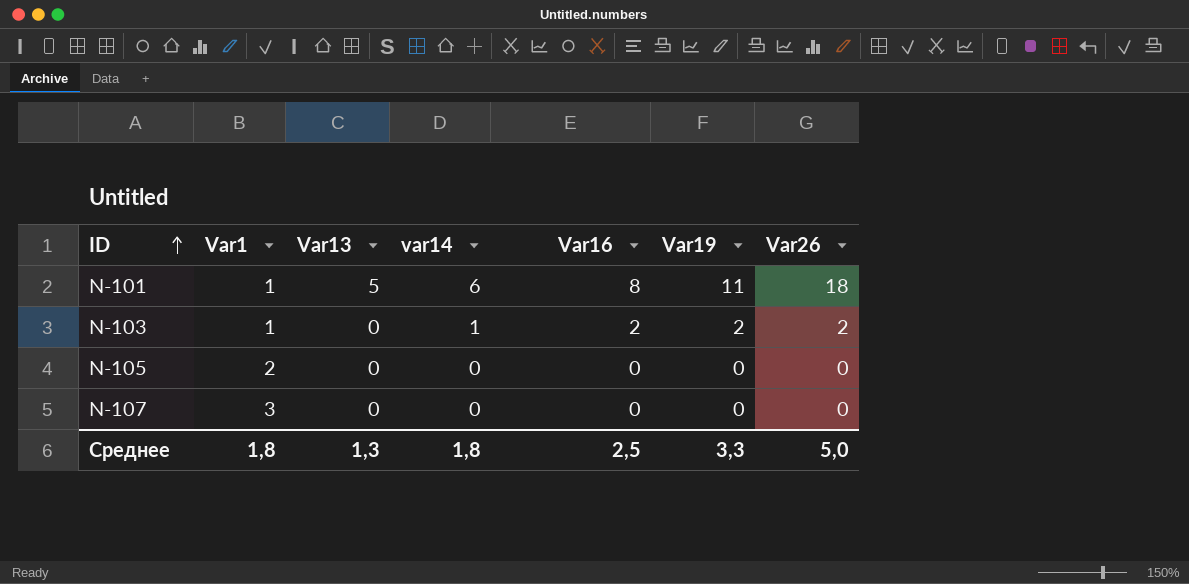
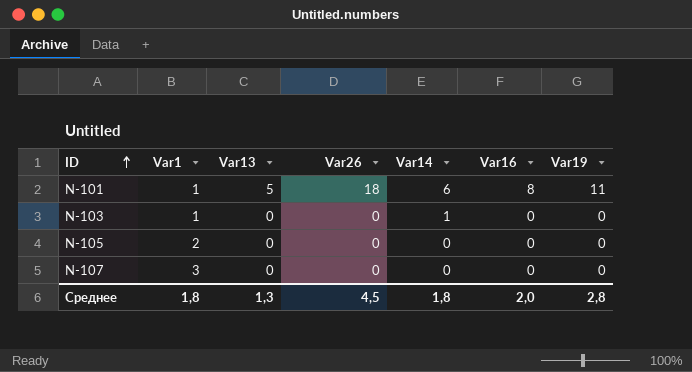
column Var26 | position: 7 -> 4
column name: var14 -> Var14
N-103 | Var26: 2 -> 0
N-103 | Var16: 2 -> 0
N-103 | Var19: 2 -> 0
Среднее | Var26: 5,0 -> 4,5
Среднее | Var16: 2,5 -> 2,0
Среднее | Var19: 3,3 -> 2,8

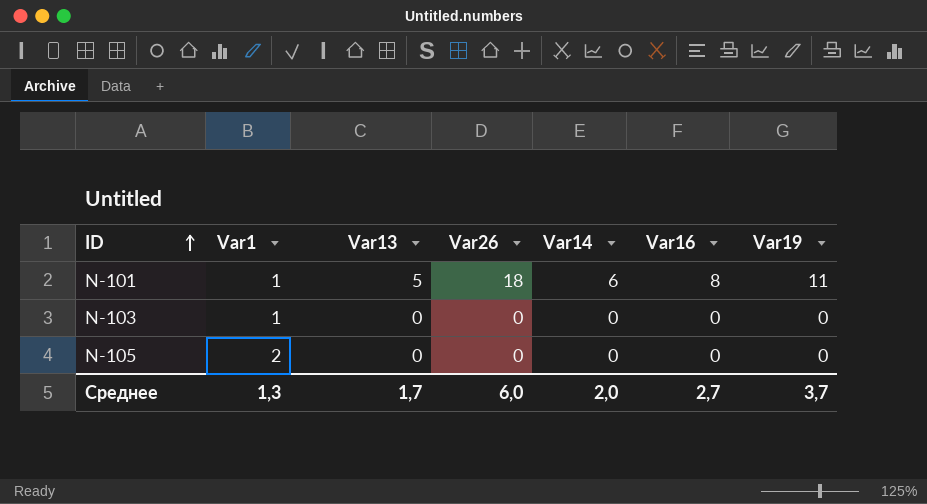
row N-107: 3 | 0 | 0 | 0 | 0 | 0 -> none
N-103 | Var14: 1 -> 0
Среднее | Var1: 1,8 -> 1,3
Среднее | Var13: 1,3 -> 1,7
Среднее | Var26: 4,5 -> 6,0
Среднее | Var14: 1,8 -> 2,0
Среднее | Var16: 2,0 -> 2,7
Среднее | Var19: 2,8 -> 3,7

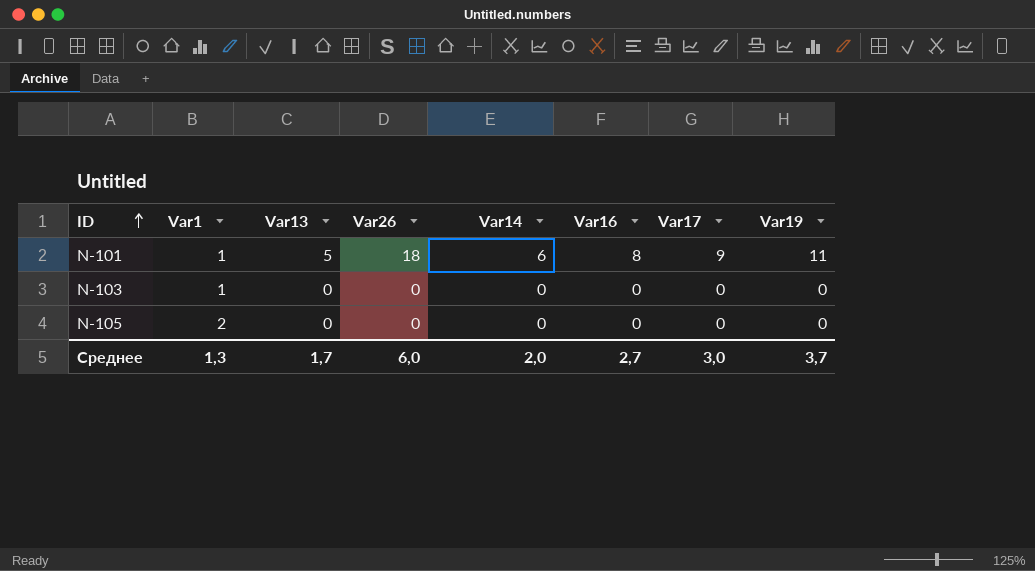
column Var17 | position: none -> 7

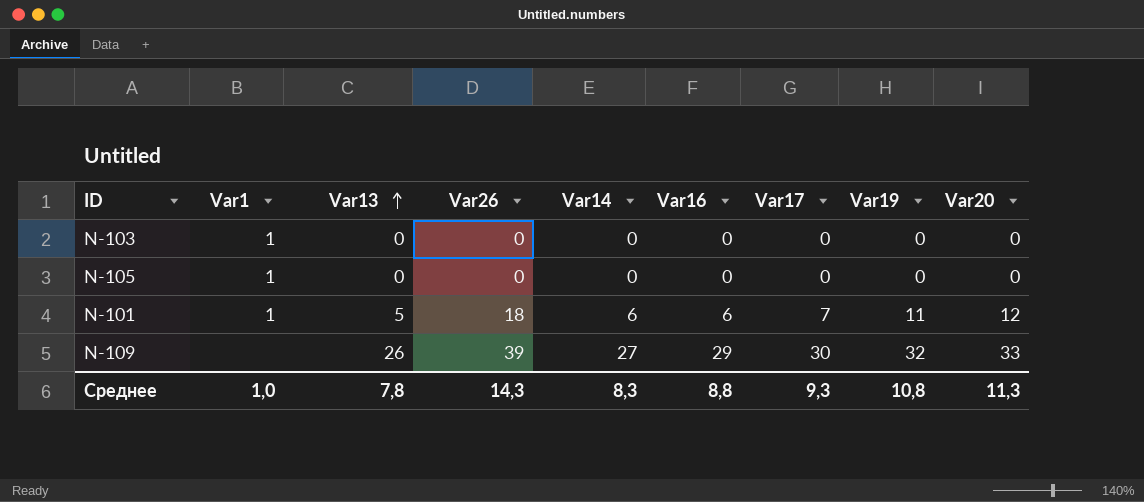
row order: ID ascending -> Var13 ascending
column Var20 | position: none -> 9
N-105 | Var1: 2 -> 1
N-101 | Var16: 8 -> 6
N-101 | Var17: 9 -> 7
row N-109: none -> none | 26 | 39 | 27 | 29 | 30 | 32 | 33
Среднее | Var1: 1,3 -> 1,0
Среднее | Var13: 1,7 -> 7,8
Среднее | Var26: 6,0 -> 14,3
Среднее | Var14: 2,0 -> 8,3
Среднее | Var16: 2,7 -> 8,8
Среднее | Var17: 3,0 -> 9,3
Среднее | Var19: 3,7 -> 10,8

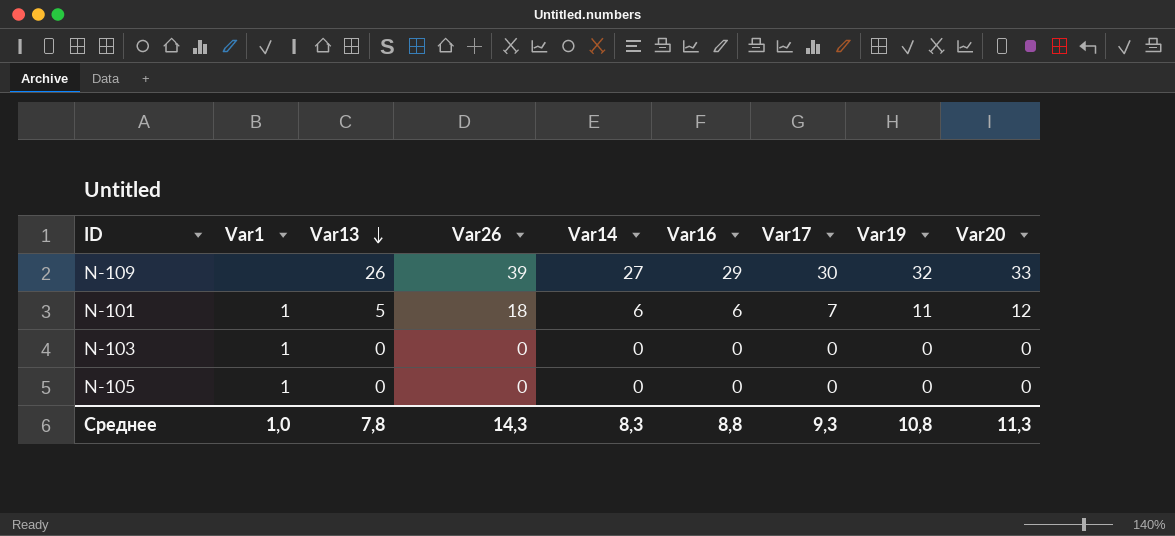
row order: Var13 ascending -> Var13 descending

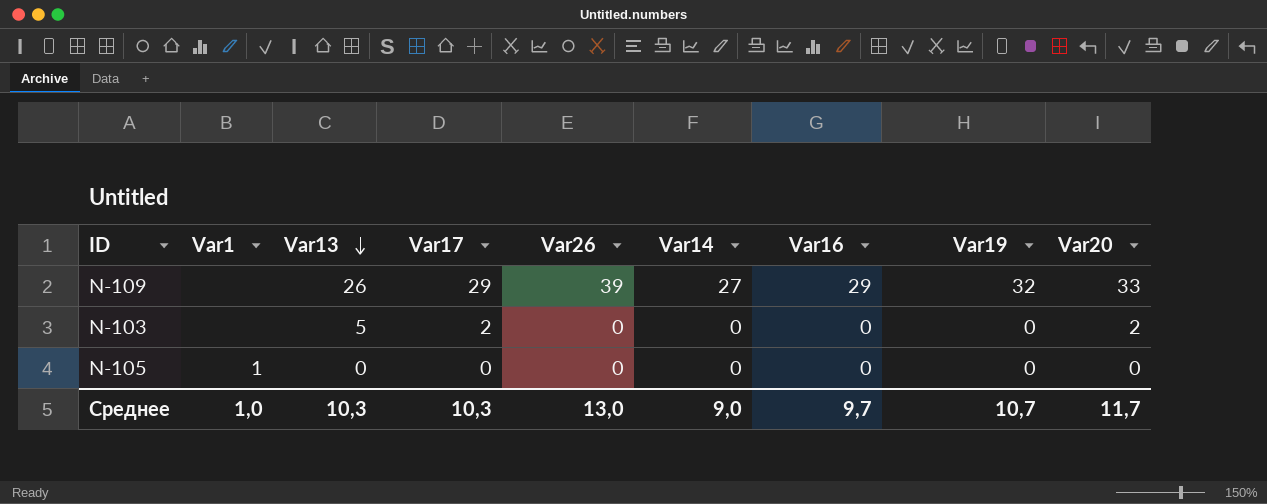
column Var17 | position: 7 -> 4
row N-101: 1 | 5 | 18 | 6 | 6 | 7 | 11 | 12 -> none
N-109 | Var17: 30 -> 29
N-103 | Var1: 1 -> none
N-103 | Var13: 0 -> 5
N-103 | Var17: 0 -> 2
N-103 | Var20: 0 -> 2
Среднее | Var13: 7,8 -> 10,3
Среднее | Var17: 9,3 -> 10,3
Среднее | Var26: 14,3 -> 13,0
Среднее | Var14: 8,3 -> 9,0
Среднее | Var16: 8,8 -> 9,7
Среднее | Var19: 10,8 -> 10,7
Среднее | Var20: 11,3 -> 11,7

